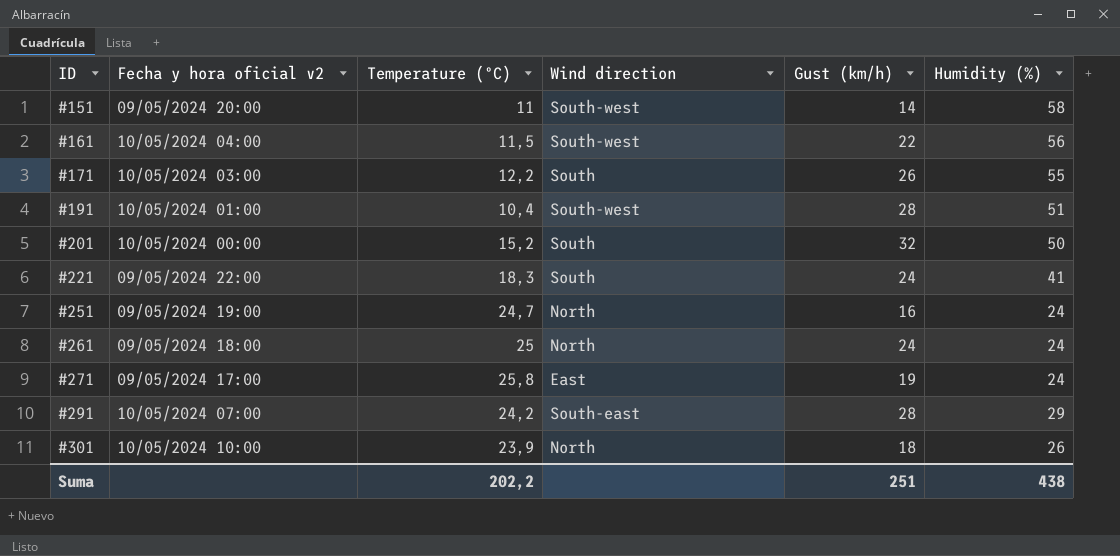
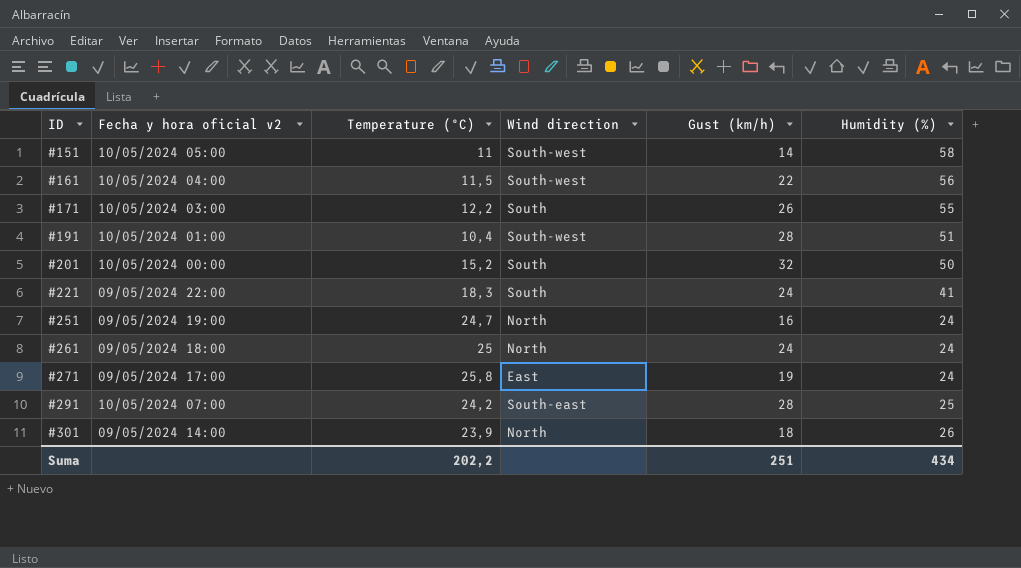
#151 | Fecha y hora oficial v2: 09/05/2024 20:00 -> 10/05/2024 05:00
#291 | Humidity (%): 29 -> 25
#301 | Fecha y hora oficial v2: 10/05/2024 10:00 -> 09/05/2024 14:00
Suma | Humidity (%): 438 -> 434

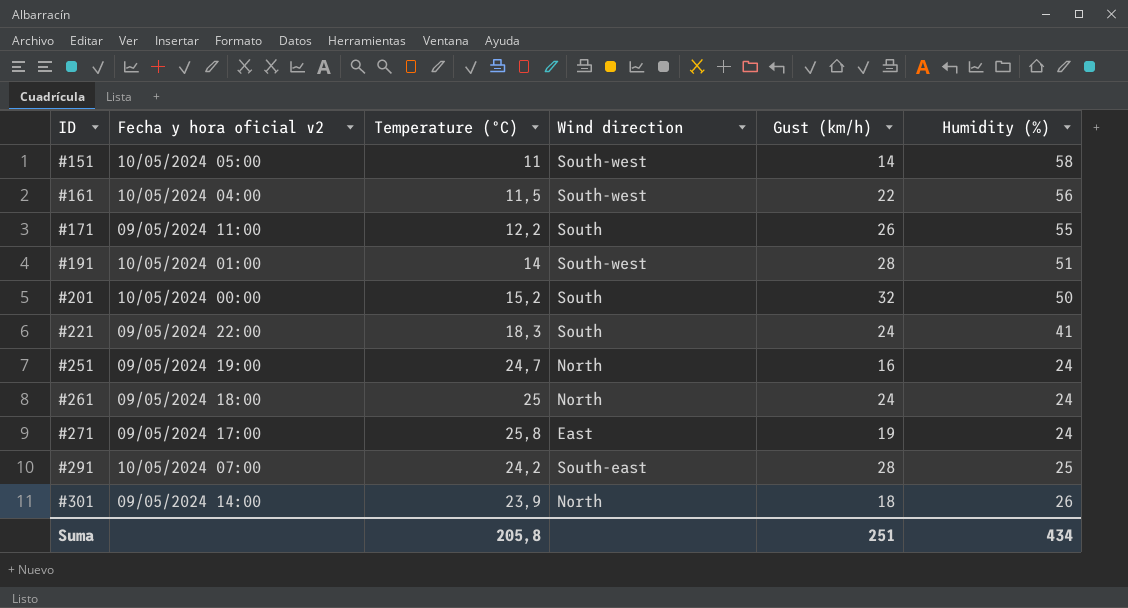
#171 | Fecha y hora oficial v2: 10/05/2024 03:00 -> 09/05/2024 11:00
#191 | Temperature (ºC): 10,4 -> 14
Suma | Temperature (ºC): 202,2 -> 205,8

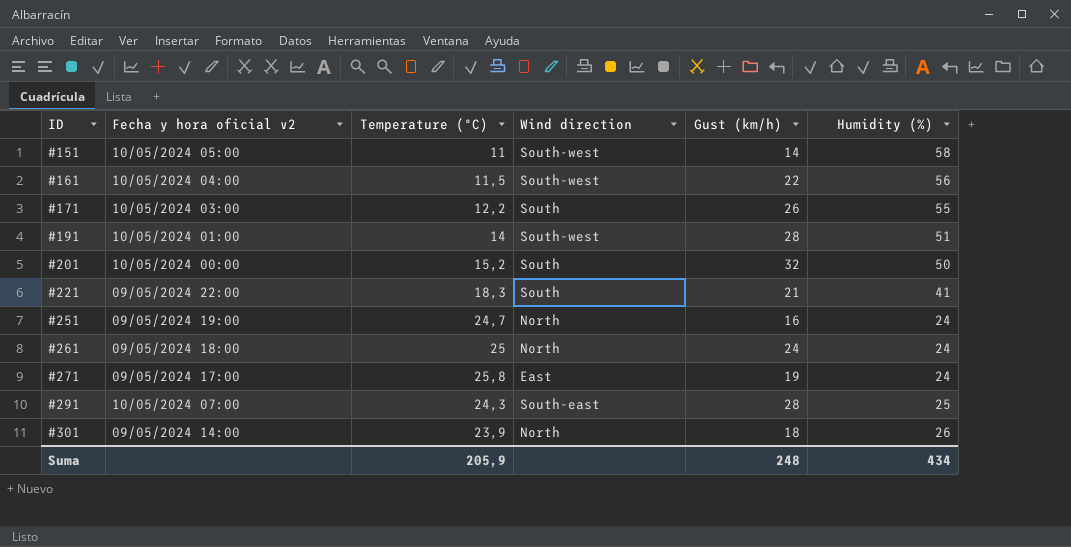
#171 | Fecha y hora oficial v2: 09/05/2024 11:00 -> 10/05/2024 03:00
#221 | Gust (km/h): 24 -> 21
#291 | Temperature (ºC): 24,2 -> 24,3
Suma | Temperature (ºC): 205,8 -> 205,9
Suma | Gust (km/h): 251 -> 248

